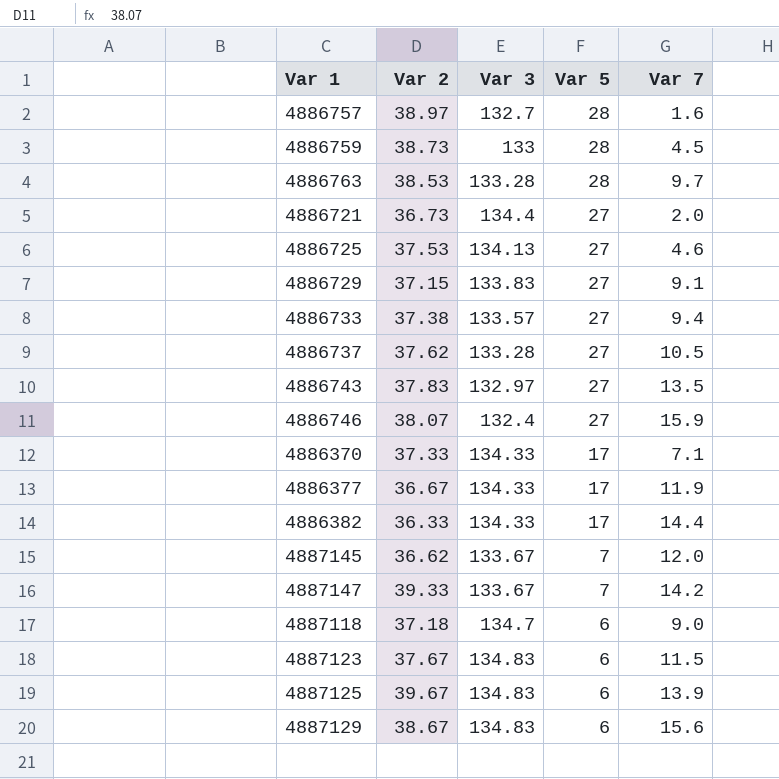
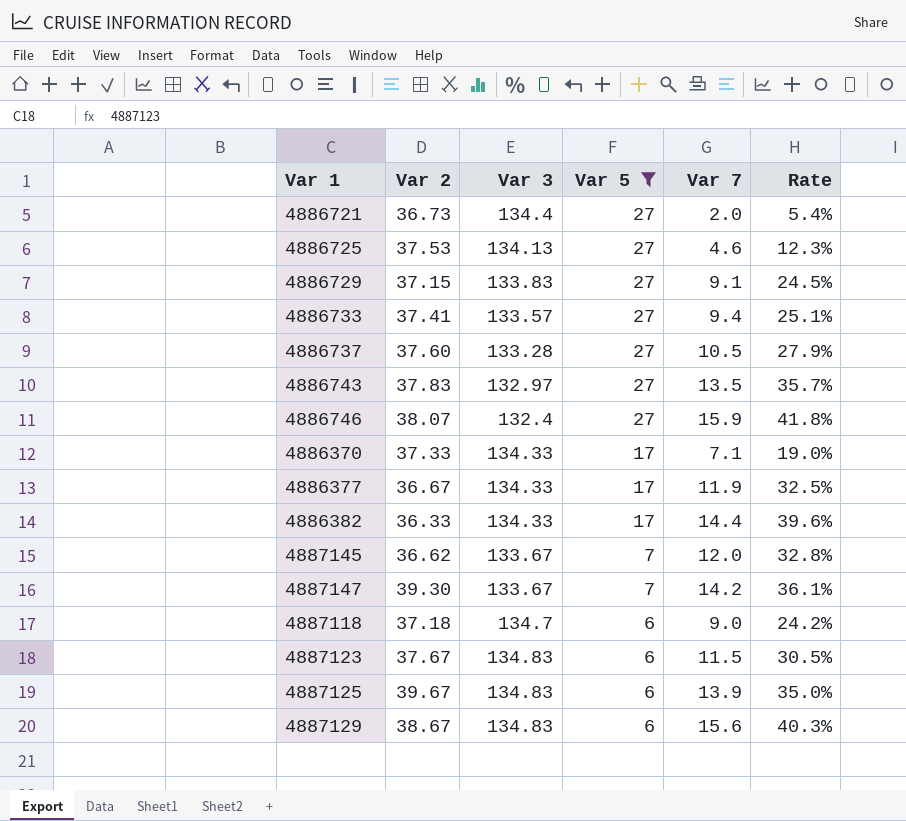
filter: none -> Var 5 != 28
column Rate | formula: none -> [Var 7] / [Var 2]
4886733 | Var 2: 37.38 -> 37.41
4886737 | Var 2: 37.62 -> 37.60
4887147 | Var 2: 39.33 -> 39.30

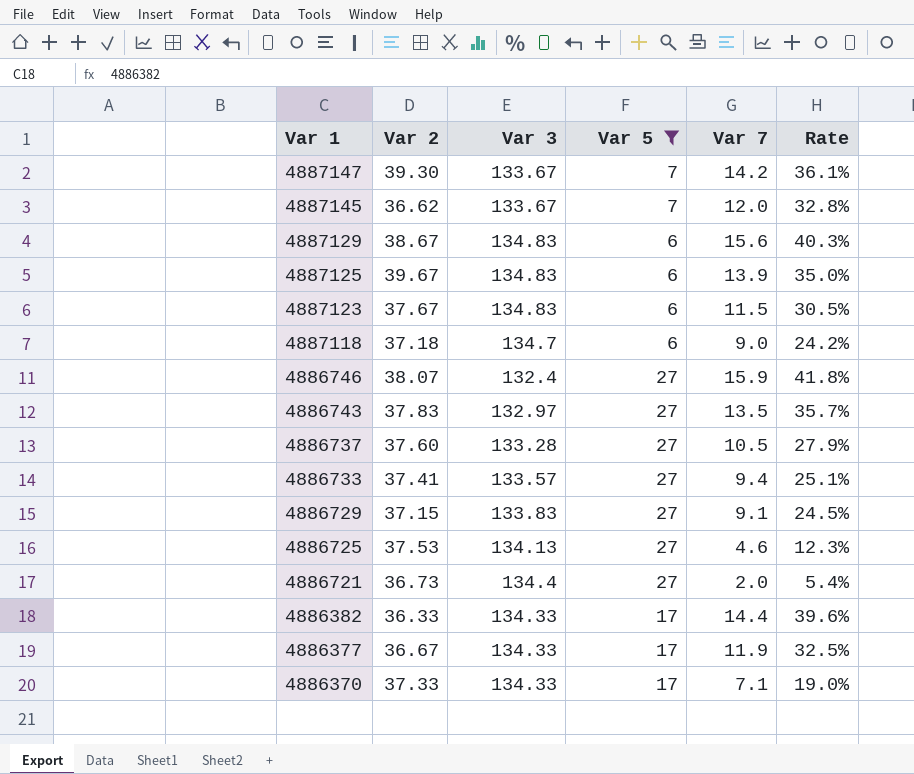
row order: Var 5 descending -> Var 1 descending

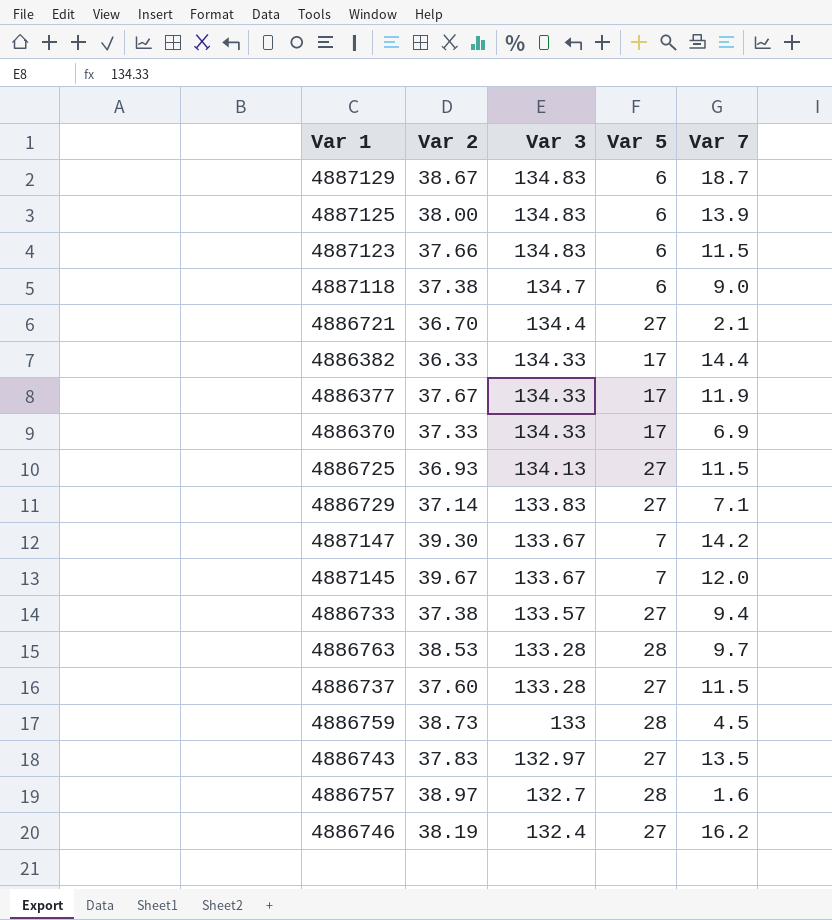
filter: Var 5 != 28 -> none
row order: Var 1 descending -> Var 3 descending
column Rate | formula: [Var 7] / [Var 2] -> none
4887129 | Var 7: 15.6 -> 18.7
4887125 | Var 2: 39.67 -> 38.00
4887123 | Var 2: 37.67 -> 37.66
4887118 | Var 2: 37.18 -> 37.38
4886721 | Var 2: 36.73 -> 36.70
4886721 | Var 7: 2.0 -> 2.1
4886377 | Var 2: 36.67 -> 37.67
4886370 | Var 7: 7.1 -> 6.9
4886725 | Var 2: 37.53 -> 36.93
4886725 | Var 7: 4.6 -> 11.5
4886729 | Var 2: 37.15 -> 37.14
4886729 | Var 7: 9.1 -> 7.1
4887145 | Var 2: 36.62 -> 39.67
4886733 | Var 2: 37.41 -> 37.38
4886737 | Var 7: 10.5 -> 11.5
4886746 | Var 2: 38.07 -> 38.19
4886746 | Var 7: 15.9 -> 16.2

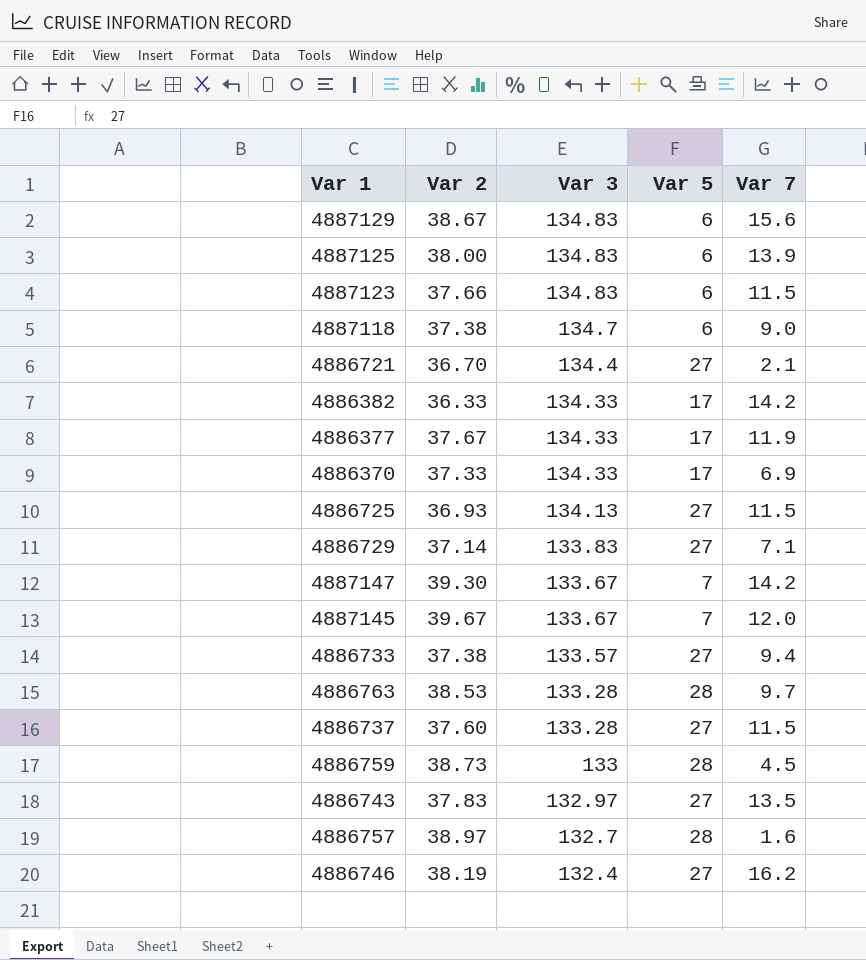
4887129 | Var 7: 18.7 -> 15.6
4886382 | Var 7: 14.4 -> 14.2

